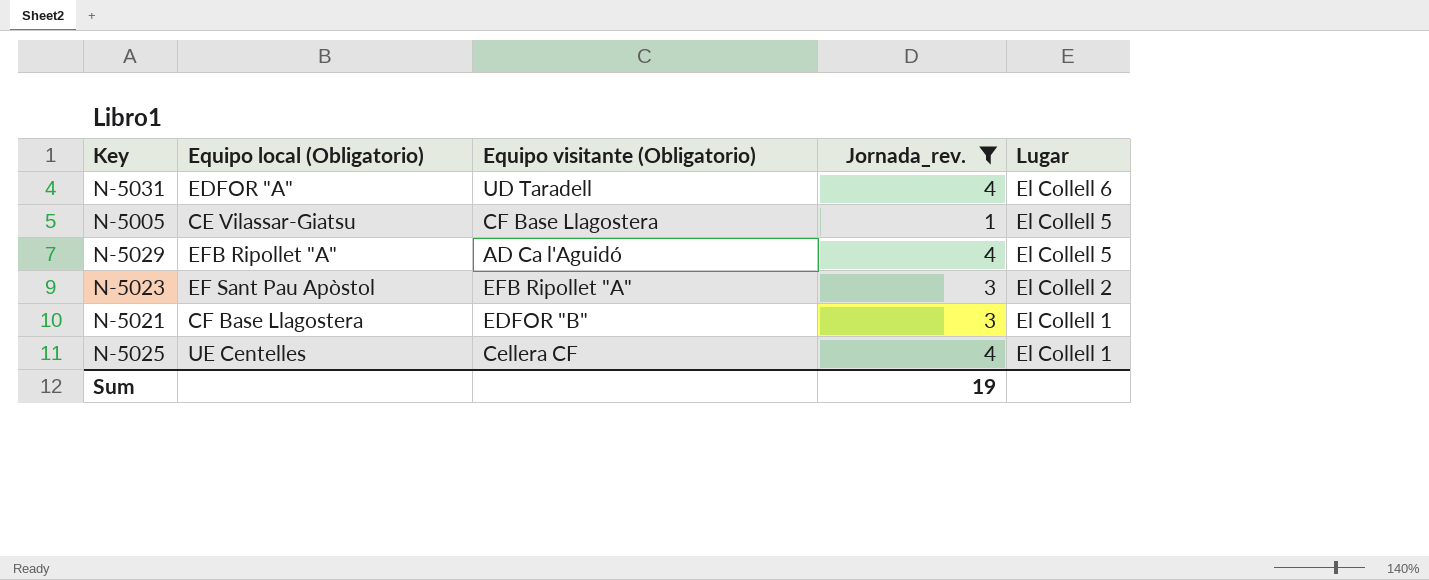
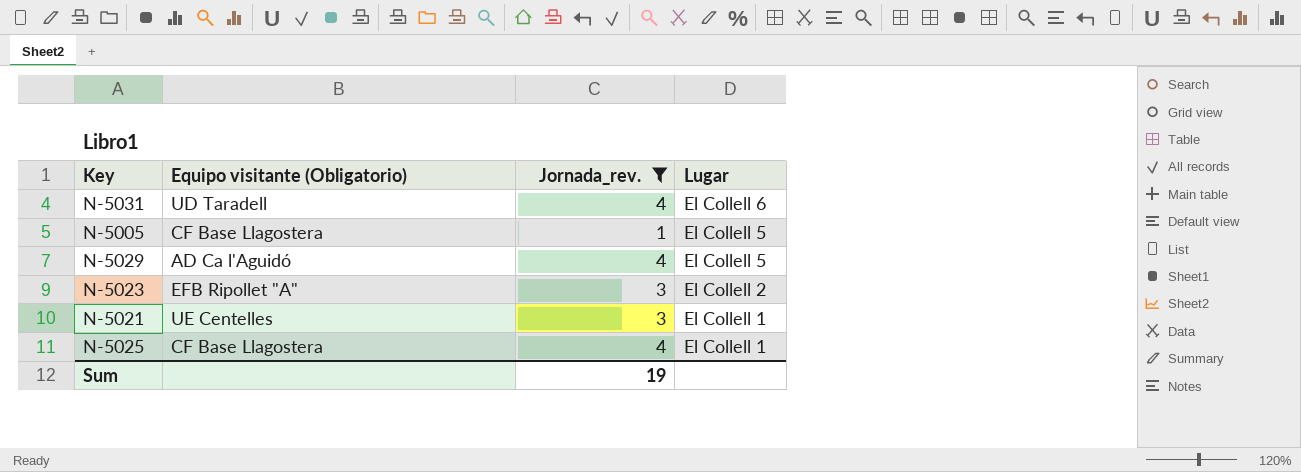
column Equipo local (Obligatorio) | position: 2 -> none
N-5021 | Equipo visitante (Obligatorio): EDFOR "B" -> UE Centelles
N-5025 | Equipo visitante (Obligatorio): Cellera CF -> CF Base Llagostera

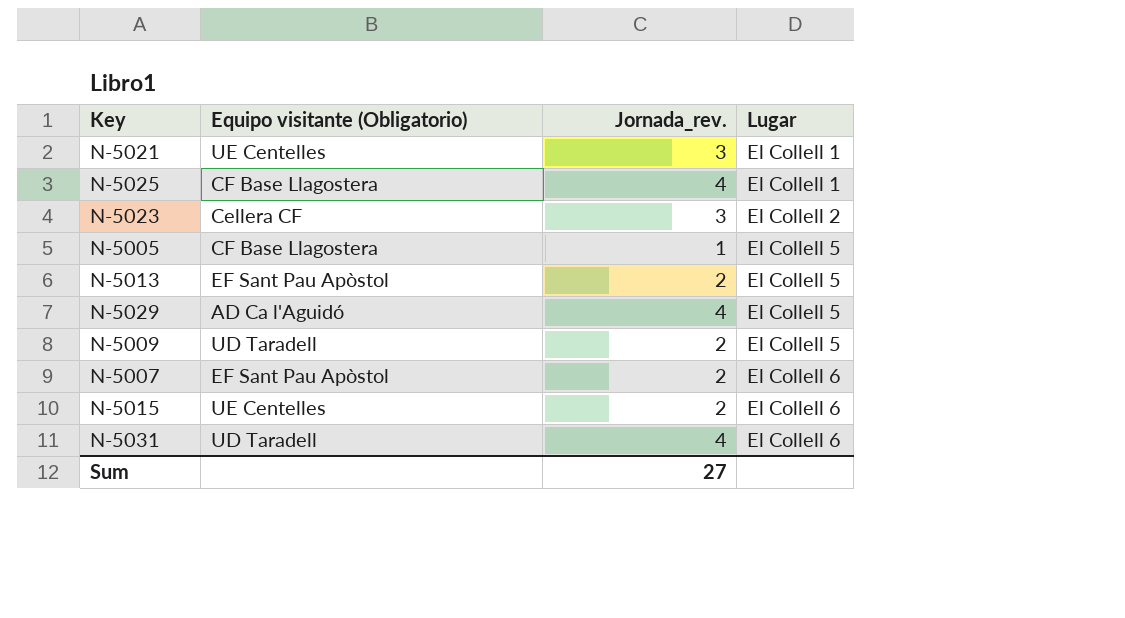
filter: Jornada_rev. != 2 -> none
row order: Lugar descending -> Lugar ascending
N-5023 | Equipo visitante (Obligatorio): EFB Ripollet "A" -> Cellera CF
Sum | Jornada_rev.: 19 -> 27

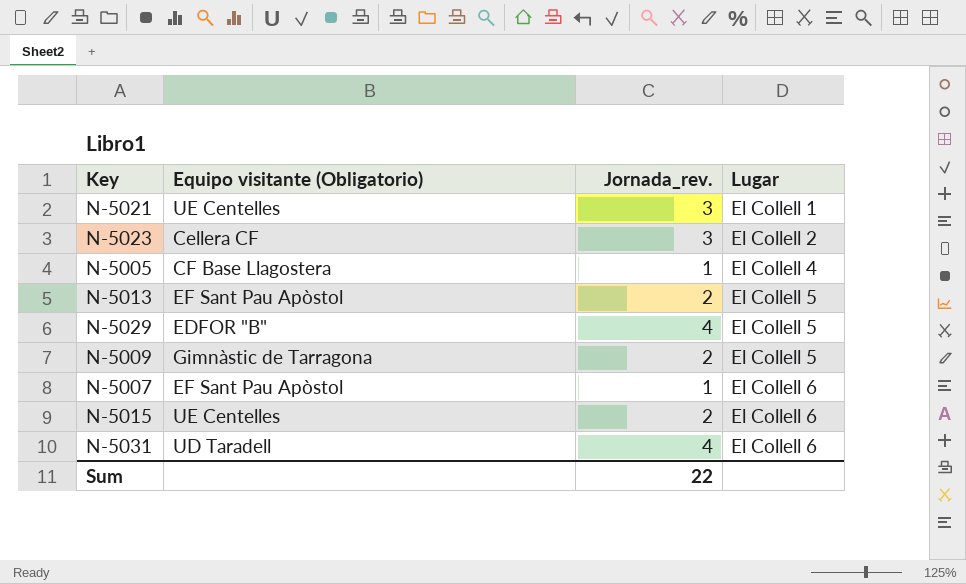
row N-5025: CF Base Llagostera | 4 | El Collell 1 -> none
N-5005 | Lugar: El Collell 5 -> El Collell 4
N-5029 | Equipo visitante (Obligatorio): AD Ca l'Aguidó -> EDFOR "B"
N-5009 | Equipo visitante (Obligatorio): UD Taradell -> Gimnàstic de Tarragona
N-5007 | Jornada_rev.: 2 -> 1
Sum | Jornada_rev.: 27 -> 22

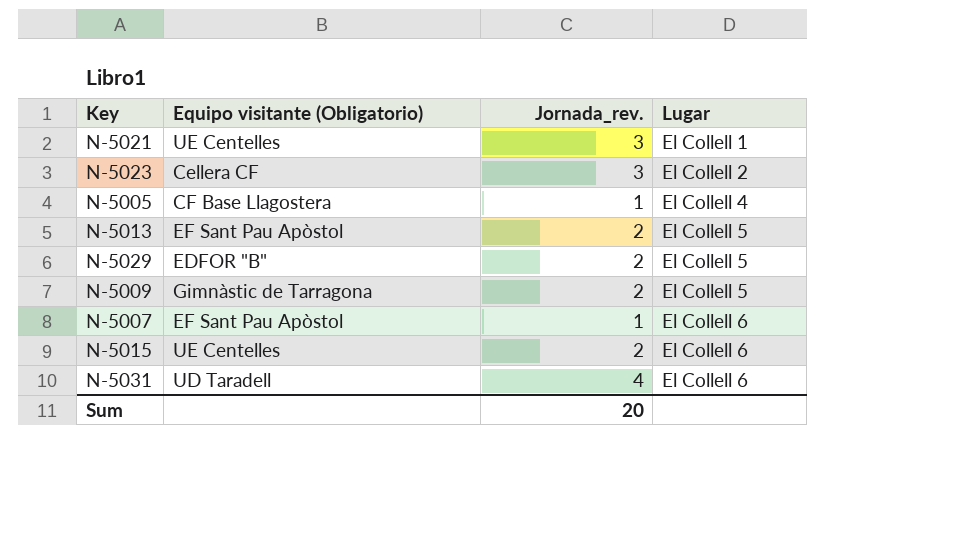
N-5029 | Jornada_rev.: 4 -> 2
Sum | Jornada_rev.: 22 -> 20

